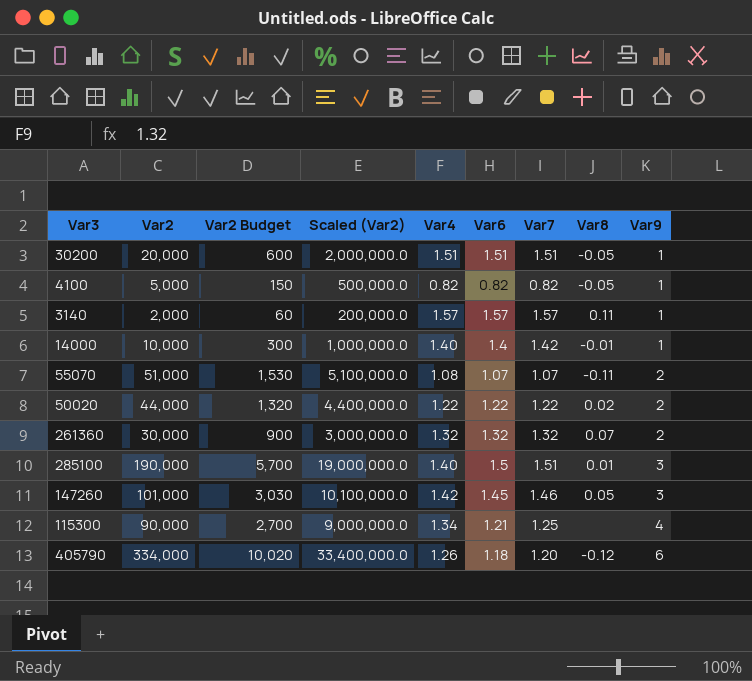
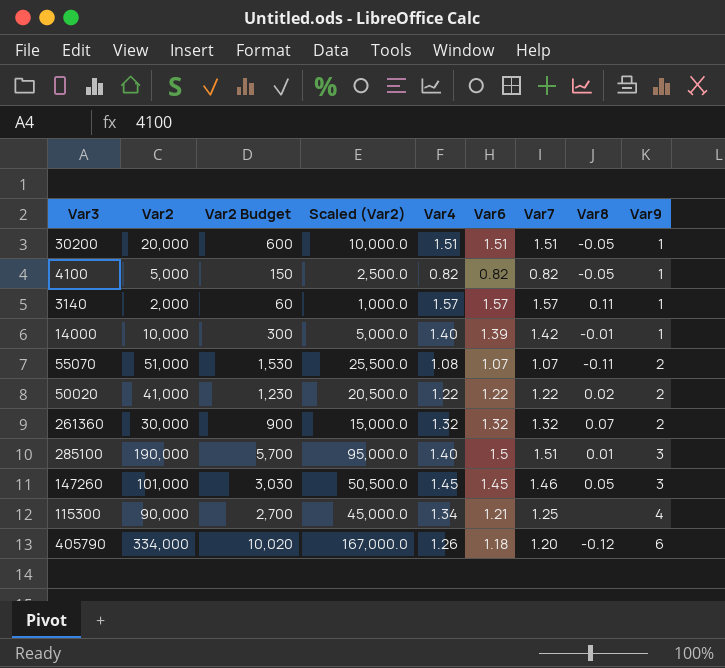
column Scaled (Var2) | formula: [Var2] * 100 -> [Var2] * 0.5
14000 | Var6: 1.4 -> 1.39
50020 | Var2: 44,000 -> 41,000
50020 | Var2 Budget: 1,320 -> 1,230
147260 | Var4: 1.42 -> 1.45

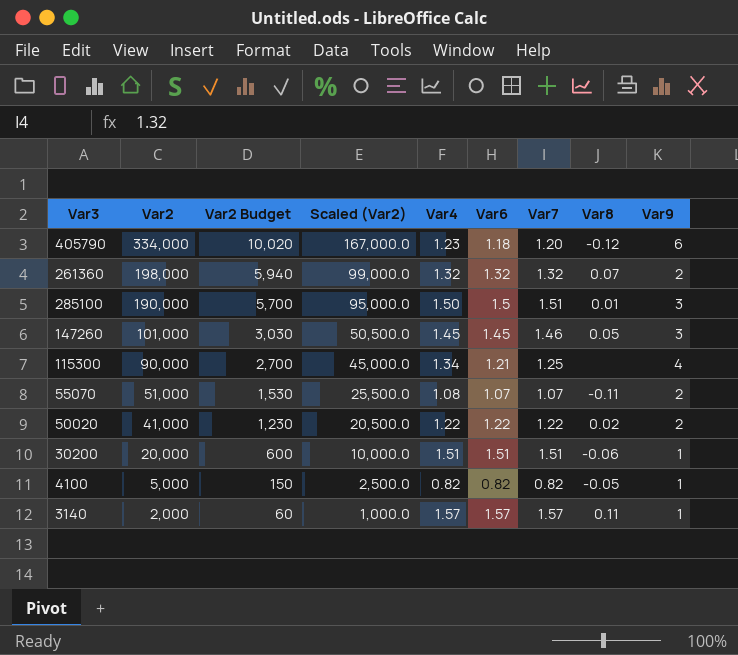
row order: Var9 ascending -> Var2 descending
row 14000: 10,000 | 300 | 5,000.0 | 1.40 | 1.39 | 1.42 | -0.01 | 1 -> none
405790 | Var4: 1.26 -> 1.23
261360 | Var2: 30,000 -> 198,000
261360 | Var2 Budget: 900 -> 5,940
261360 | Scaled (Var2): 15,000.0 -> 99,000.0
285100 | Var4: 1.40 -> 1.50
30200 | Var8: -0.05 -> -0.06

